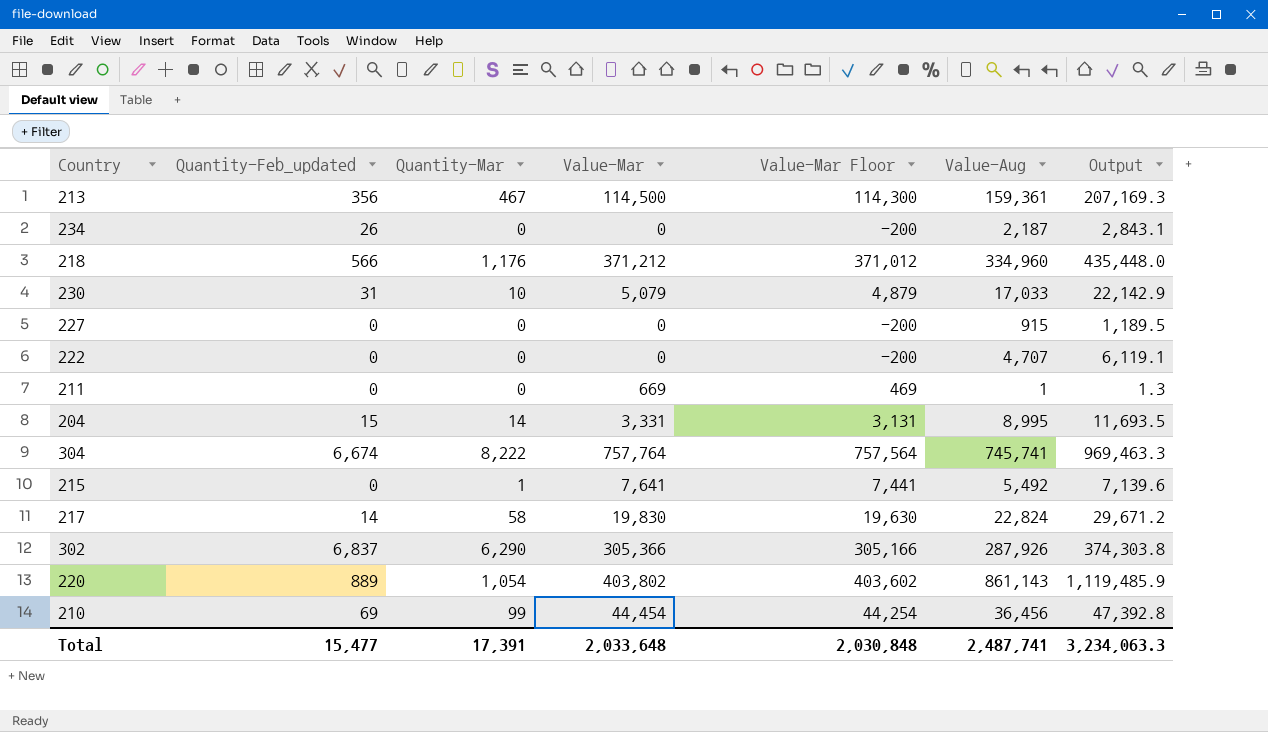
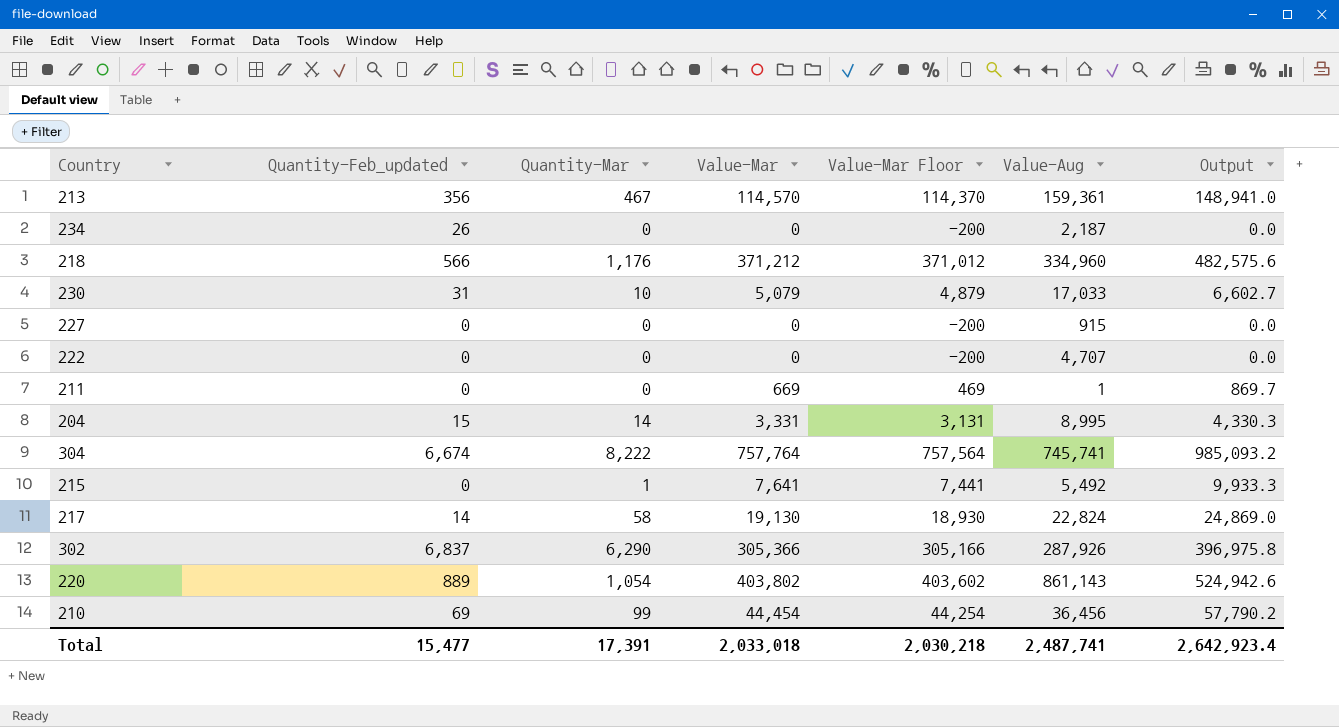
column Output | formula: [Value-Aug] * 1.3 -> [Value-Mar] * 1.3
213 | Value-Mar: 114,500 -> 114,570
213 | Value-Mar Floor: 114,300 -> 114,370
217 | Value-Mar: 19,830 -> 19,130
217 | Value-Mar Floor: 19,630 -> 18,930
Total | Value-Mar: 2,033,648 -> 2,033,018
Total | Value-Mar Floor: 2,030,848 -> 2,030,218
Total | Output: 3,234,063.3 -> 2,642,923.4

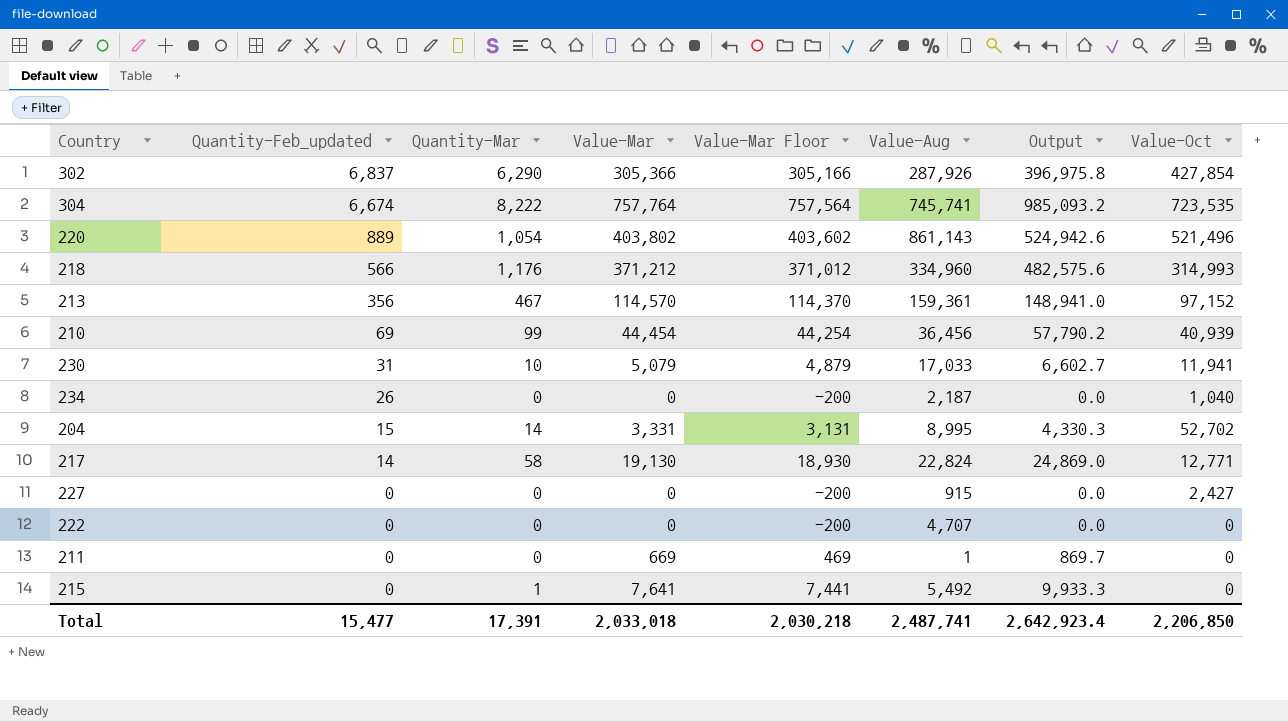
row order: none -> Quantity-Feb_updated descending
column Value-Oct | position: none -> 8

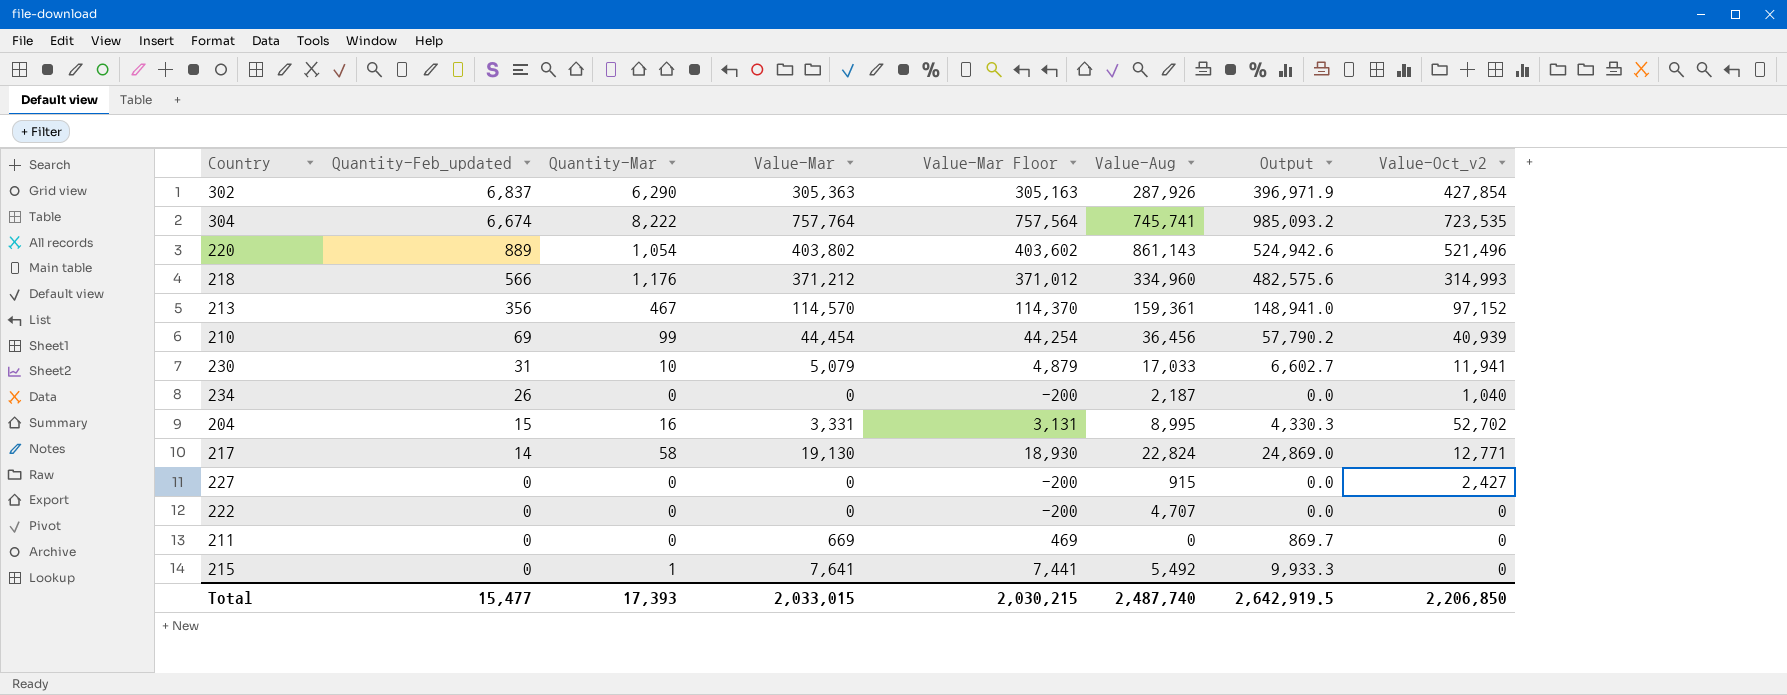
column name: Value-Oct -> Value-Oct_v2
302 | Value-Mar: 305,366 -> 305,363
302 | Value-Mar Floor: 305,166 -> 305,163
302 | Output: 396,975.8 -> 396,971.9
204 | Quantity-Mar: 14 -> 16
211 | Value-Aug: 1 -> 0
Total | Quantity-Mar: 17,391 -> 17,393
Total | Value-Mar: 2,033,018 -> 2,033,015
Total | Value-Mar Floor: 2,030,218 -> 2,030,215
Total | Value-Aug: 2,487,741 -> 2,487,740
Total | Output: 2,642,923.4 -> 2,642,919.5

